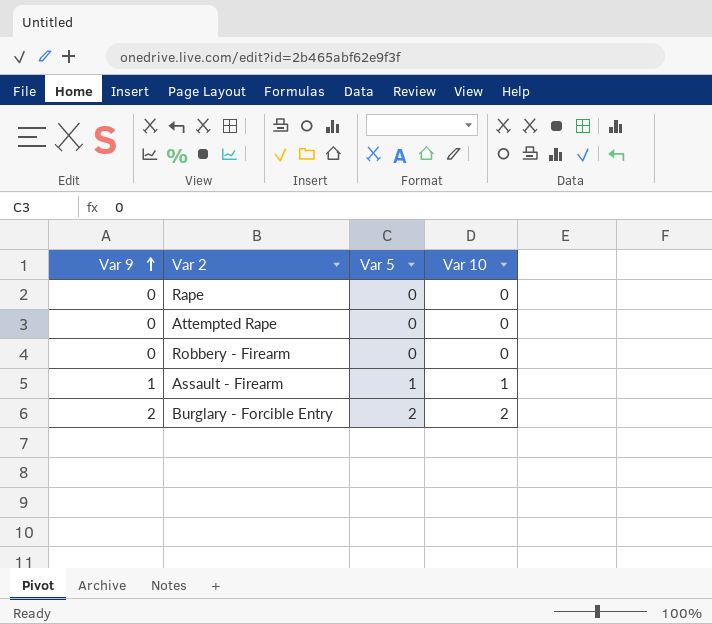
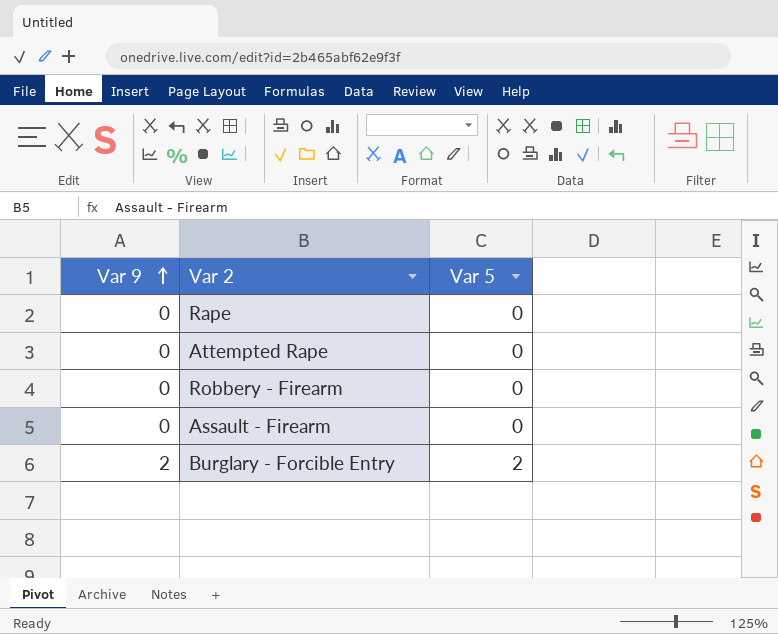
column Var 10 | position: 4 -> none
Assault - Firearm | Var 9: 1 -> 0
Assault - Firearm | Var 5: 1 -> 0

